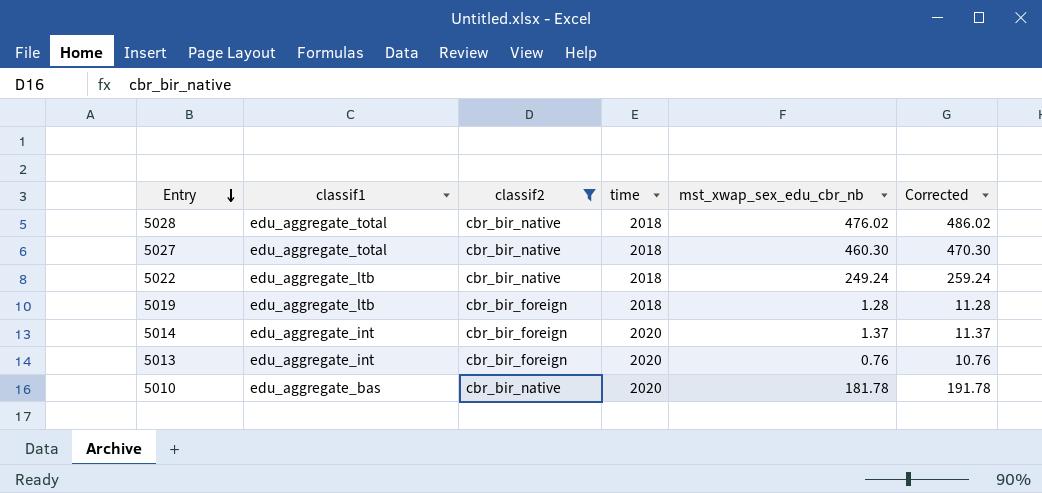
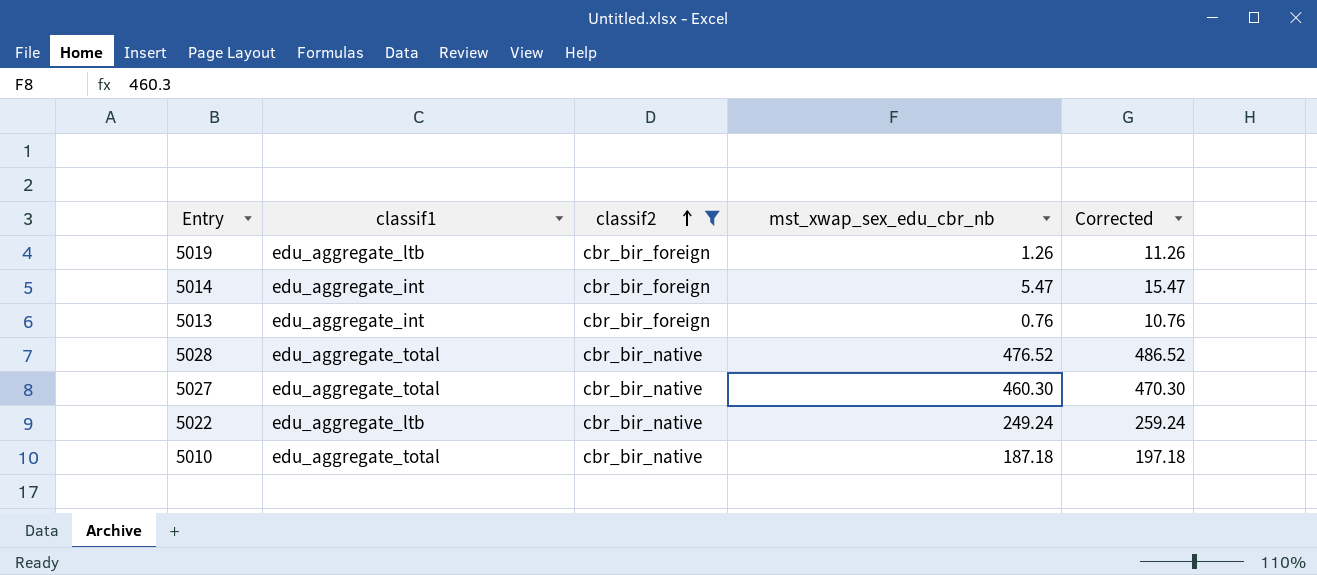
row order: Entry descending -> classif2 ascending
column time | position: 4 -> none
5019 | mst_xwap_sex_edu_cbr_nb: 1.28 -> 1.26
5019 | Corrected: 11.28 -> 11.26
5014 | mst_xwap_sex_edu_cbr_nb: 1.37 -> 5.47
5014 | Corrected: 11.37 -> 15.47
5028 | mst_xwap_sex_edu_cbr_nb: 476.02 -> 476.52
5028 | Corrected: 486.02 -> 486.52
5010 | classif1: edu_aggregate_bas -> edu_aggregate_total
5010 | mst_xwap_sex_edu_cbr_nb: 181.78 -> 187.18
5010 | Corrected: 191.78 -> 197.18

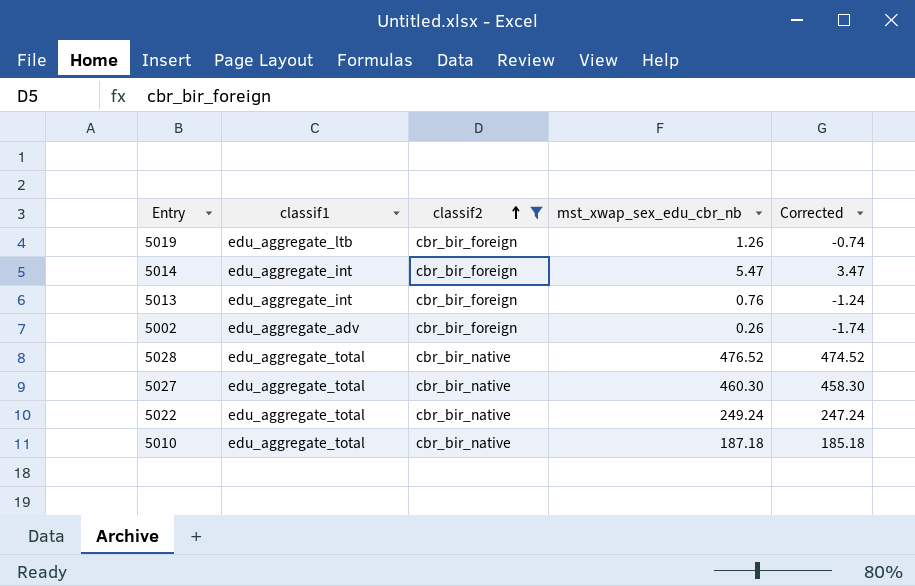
column Corrected | formula: [mst_xwap_sex_edu_cbr_nb] + 10 -> [mst_xwap_sex_edu_cbr_nb] - 2
row 5002: none -> edu_aggregate_adv | cbr_bir_foreign | 0.26 | -1.74
5022 | classif1: edu_aggregate_ltb -> edu_aggregate_total

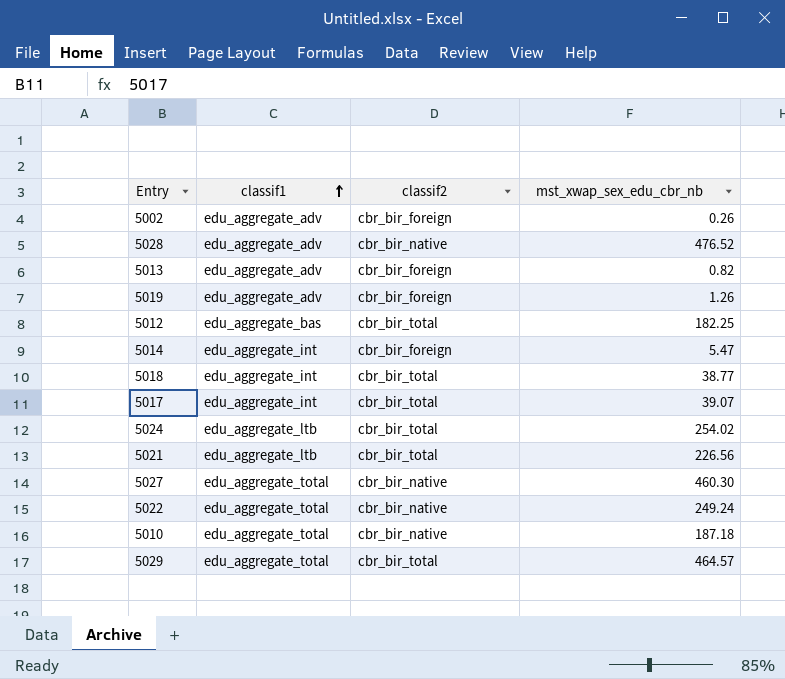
filter: classif2 != cbr_bir_total -> none
row order: classif2 ascending -> classif1 ascending
column Corrected | formula: [mst_xwap_sex_edu_cbr_nb] - 2 -> none
5028 | classif1: edu_aggregate_total -> edu_aggregate_adv
5013 | classif1: edu_aggregate_int -> edu_aggregate_adv
5013 | mst_xwap_sex_edu_cbr_nb: 0.76 -> 0.82
5019 | classif1: edu_aggregate_ltb -> edu_aggregate_adv

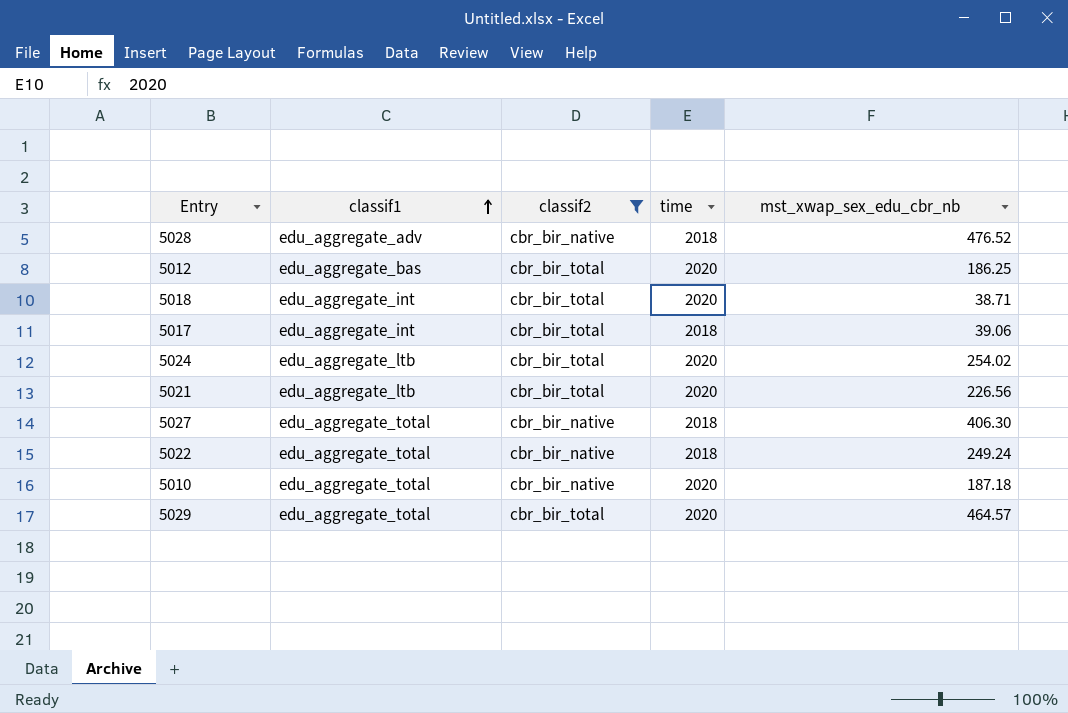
filter: none -> classif2 != cbr_bir_foreign
column time | position: none -> 4
5012 | mst_xwap_sex_edu_cbr_nb: 182.25 -> 186.25
5018 | mst_xwap_sex_edu_cbr_nb: 38.77 -> 38.71
5017 | mst_xwap_sex_edu_cbr_nb: 39.07 -> 39.06
5027 | mst_xwap_sex_edu_cbr_nb: 460.30 -> 406.30

